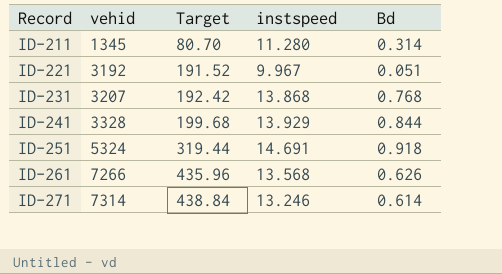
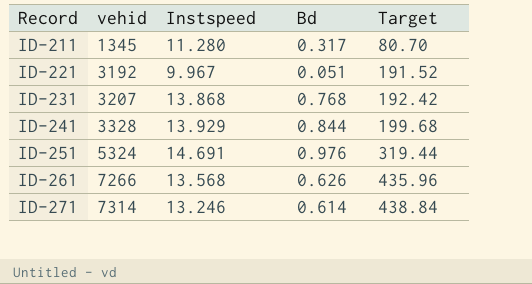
column name: instspeed -> Instspeed
column Target | position: 3 -> 5
ID-211 | Bd: 0.314 -> 0.317
ID-251 | Bd: 0.918 -> 0.976

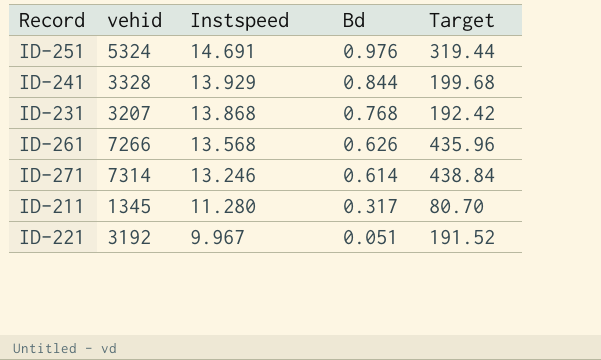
row order: Record ascending -> Instspeed descending

